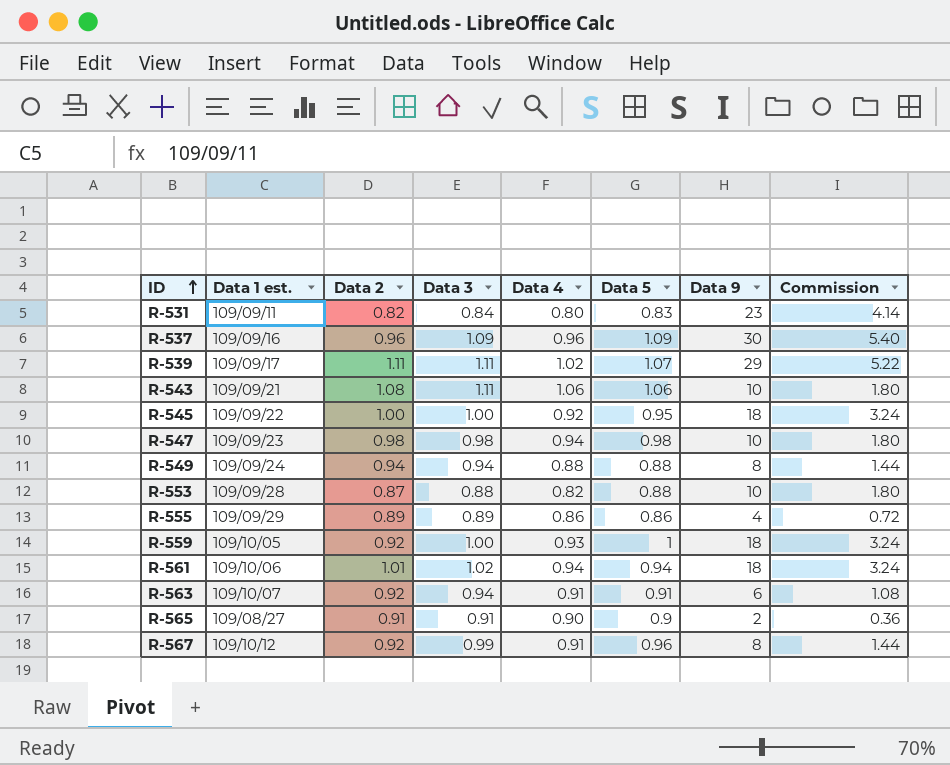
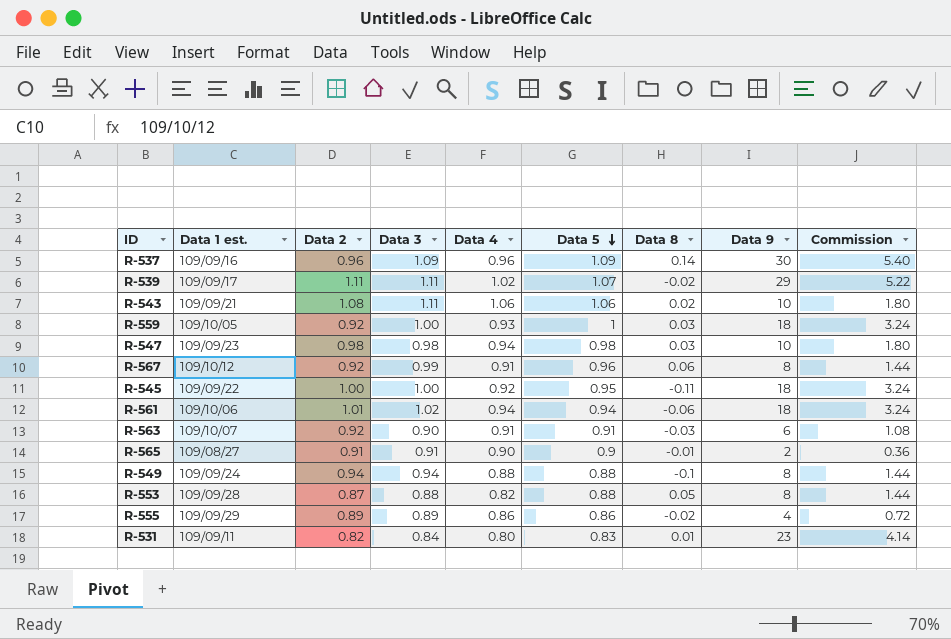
row order: ID ascending -> Data 5 descending
column Data 8 | position: none -> 7
R-563 | Data 3: 0.94 -> 0.90
R-553 | Data 9: 10 -> 8
R-553 | Commission: 1.80 -> 1.44

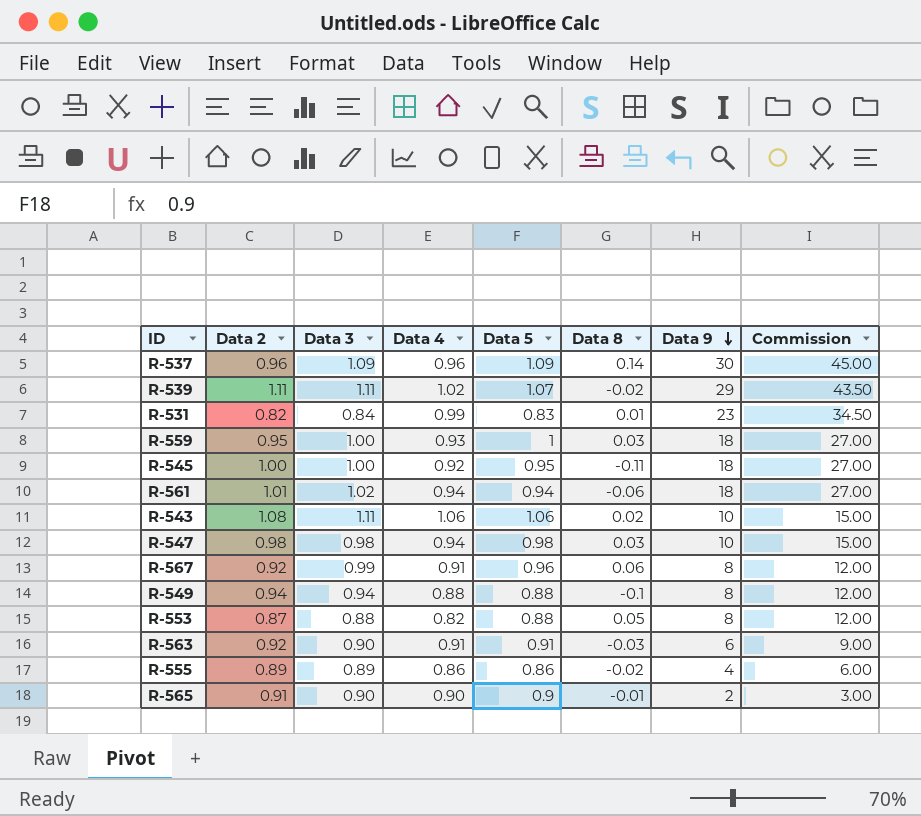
row order: Data 5 descending -> Data 9 descending
column Data 1 est. | position: 2 -> none
column Commission | formula: [Data 9] * 0.18 -> [Data 9] * 1.5
R-531 | Data 4: 0.80 -> 0.99
R-559 | Data 2: 0.92 -> 0.95
R-565 | Data 3: 0.91 -> 0.90

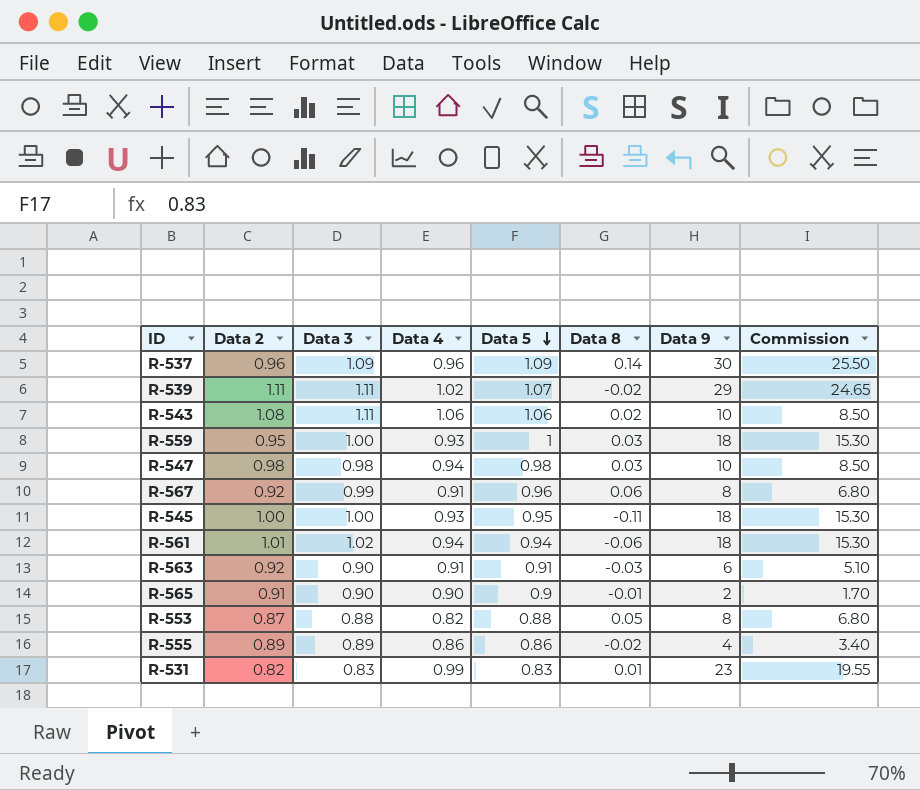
row order: Data 9 descending -> Data 5 descending
column Commission | formula: [Data 9] * 1.5 -> [Data 9] * 0.85
row R-549: 0.94 | 0.94 | 0.88 | 0.88 | -0.1 | 8 | 12.00 -> none
R-545 | Data 4: 0.92 -> 0.93
R-531 | Data 3: 0.84 -> 0.83

